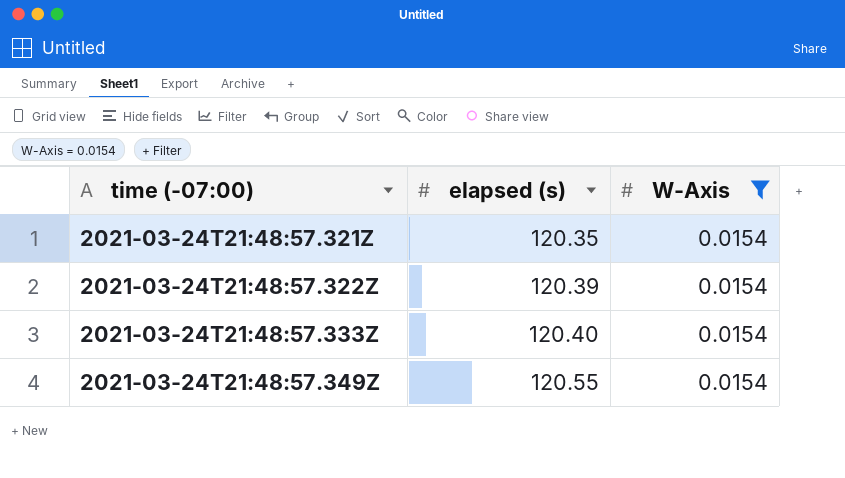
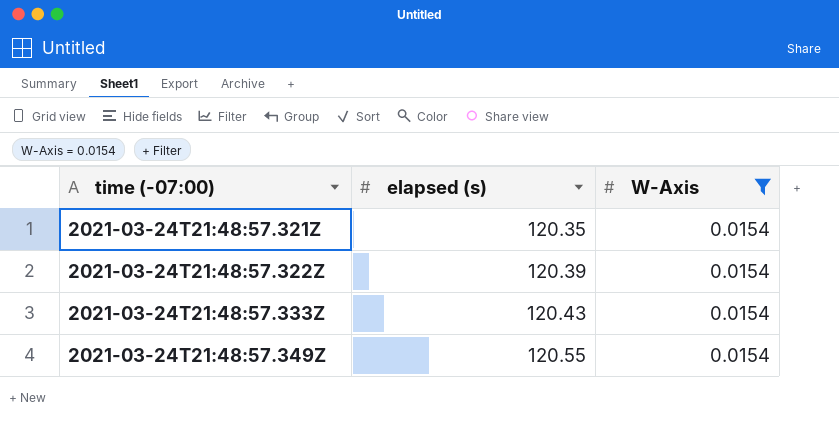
2021-03-24T21:48:57.333Z | elapsed (s): 120.40 -> 120.43

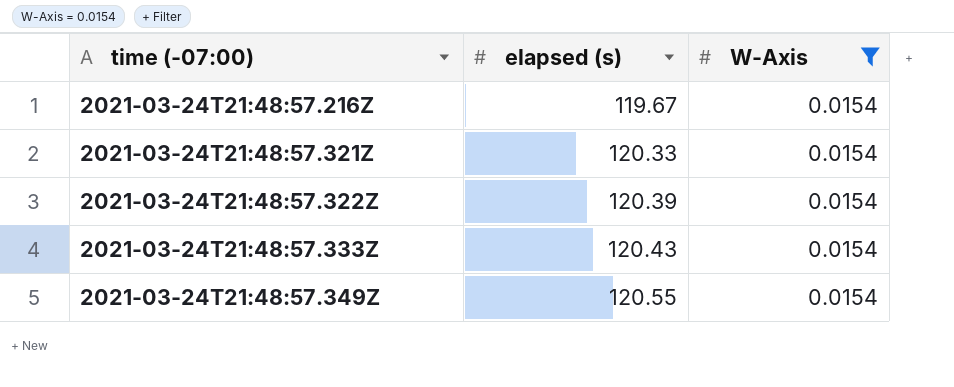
row 2021-03-24T21:48:57.216Z: none -> 119.67 | 0.0154
2021-03-24T21:48:57.321Z | elapsed (s): 120.35 -> 120.33

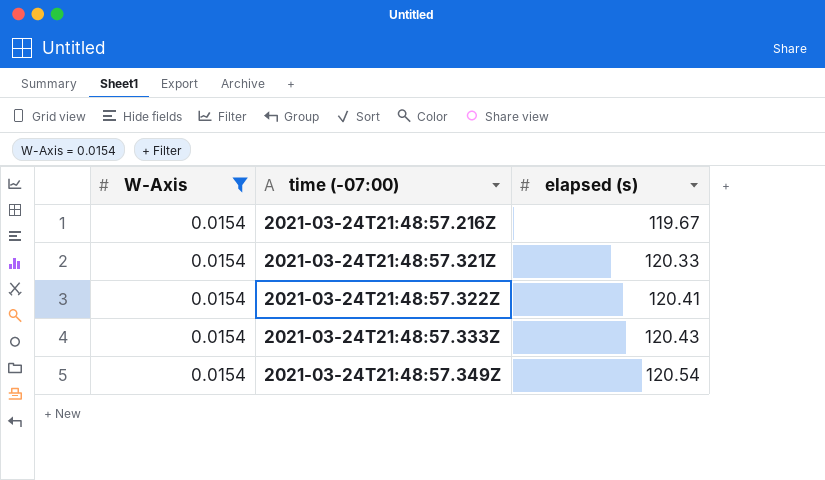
column W-Axis | position: 3 -> 1
2021-03-24T21:48:57.322Z | elapsed (s): 120.39 -> 120.41
2021-03-24T21:48:57.349Z | elapsed (s): 120.55 -> 120.54

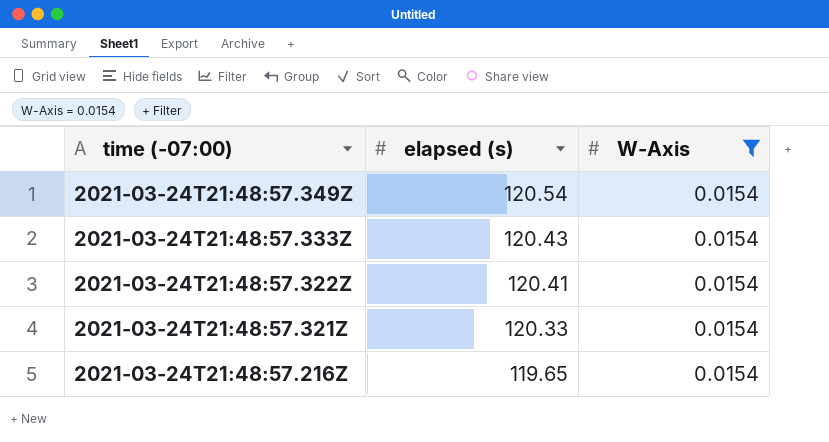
row order: time (-07:00) ascending -> time (-07:00) descending
column W-Axis | position: 1 -> 3
2021-03-24T21:48:57.216Z | elapsed (s): 119.67 -> 119.65

